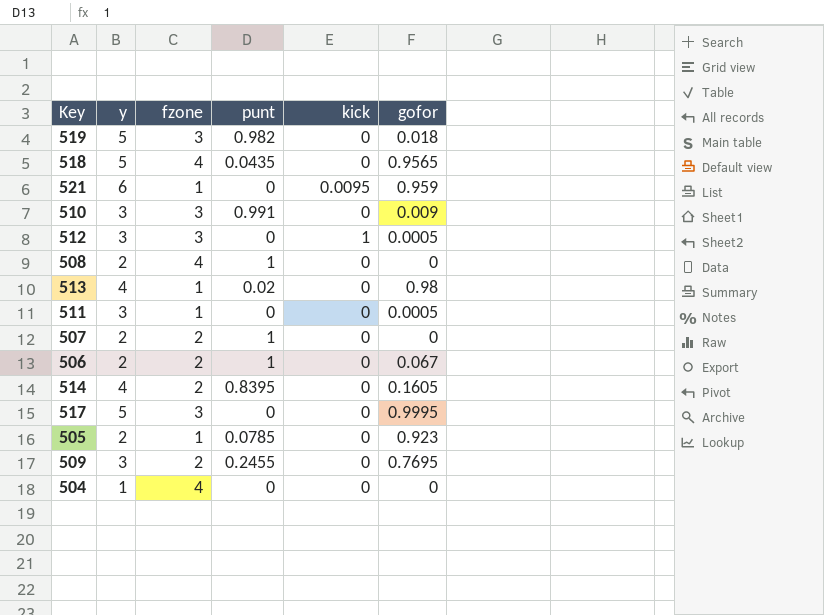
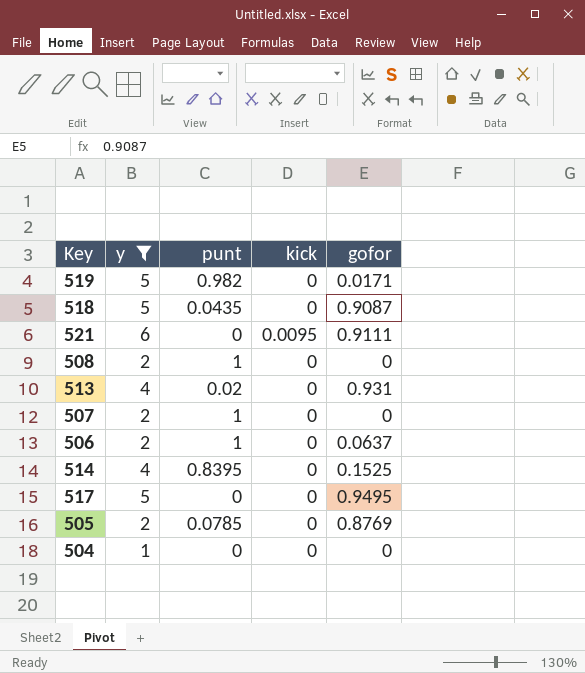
filter: none -> y != 3
column fzone | position: 3 -> none
519 | gofor: 0.018 -> 0.0171
518 | gofor: 0.9565 -> 0.9087
521 | gofor: 0.959 -> 0.9111
513 | gofor: 0.98 -> 0.931
506 | gofor: 0.067 -> 0.0637
514 | gofor: 0.1605 -> 0.1525
517 | gofor: 0.9995 -> 0.9495
505 | gofor: 0.923 -> 0.8769

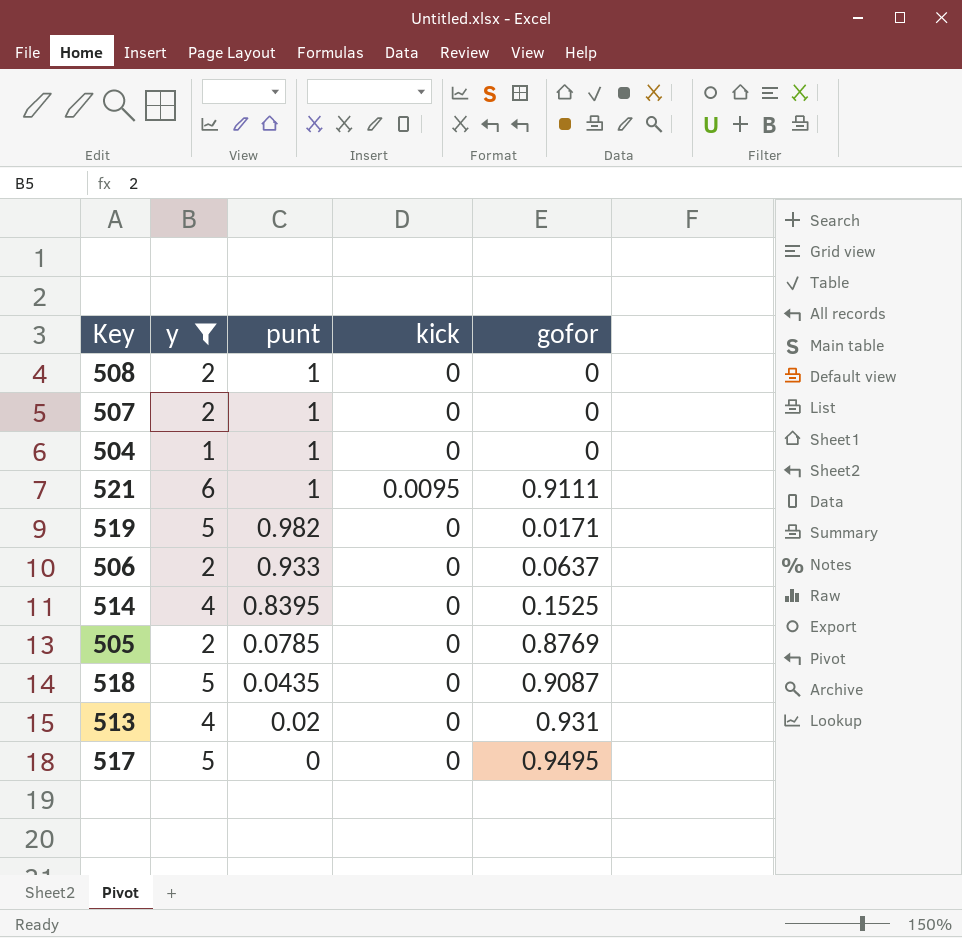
row order: none -> punt descending
504 | punt: 0 -> 1
521 | punt: 0 -> 1
506 | punt: 1 -> 0.933

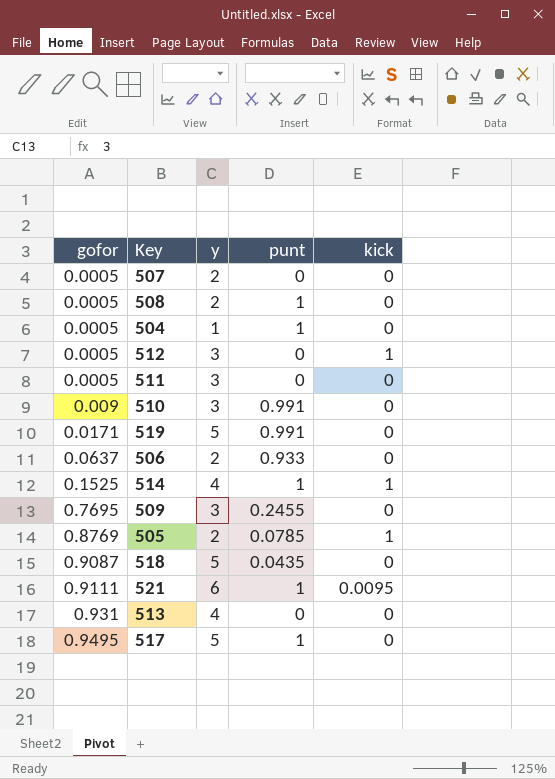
filter: y != 3 -> none
row order: punt descending -> gofor ascending
column gofor | position: 5 -> 1
507 | gofor: 0 -> 0.0005
507 | punt: 1 -> 0
508 | gofor: 0 -> 0.0005
504 | gofor: 0 -> 0.0005
519 | punt: 0.982 -> 0.991
514 | punt: 0.8395 -> 1
514 | kick: 0 -> 1
505 | kick: 0 -> 1
513 | punt: 0.02 -> 0
517 | punt: 0 -> 1

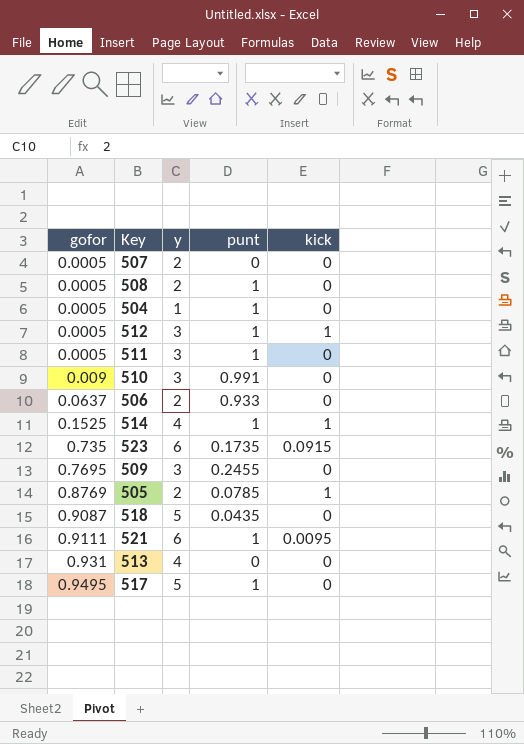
row 519: 0.0171 | 5 | 0.991 | 0 -> none
512 | punt: 0 -> 1
511 | punt: 0 -> 1
row 523: none -> 0.735 | 6 | 0.1735 | 0.0915

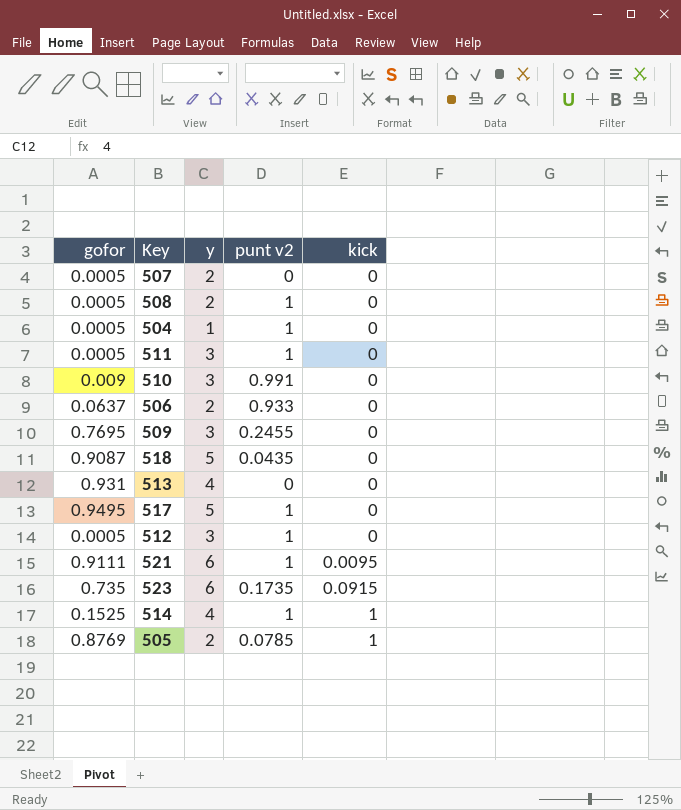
row order: gofor ascending -> kick ascending
column name: punt -> punt v2
512 | kick: 1 -> 0

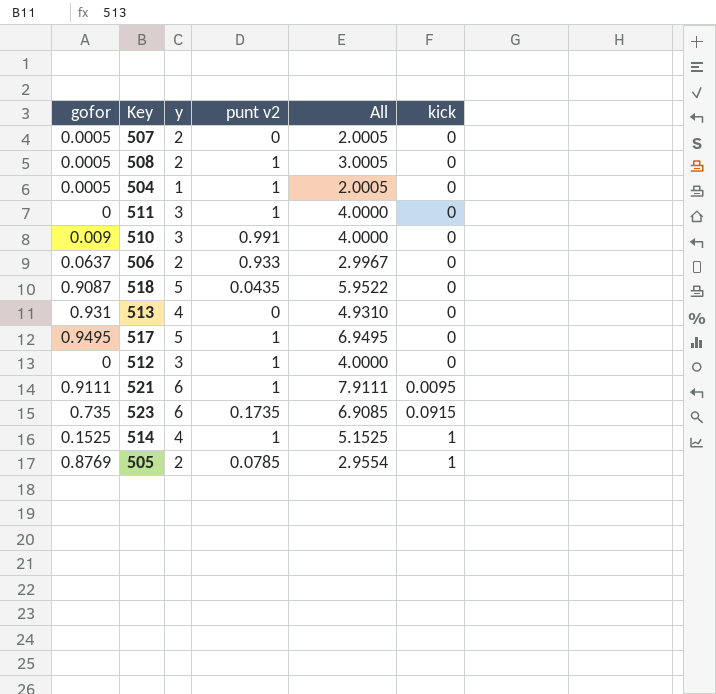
column All | formula: none -> [gofor] + [y] + [punt v2]
row 509: 0.7695 | 3 | 0.2455 | 0 -> none
511 | gofor: 0.0005 -> 0
512 | gofor: 0.0005 -> 0

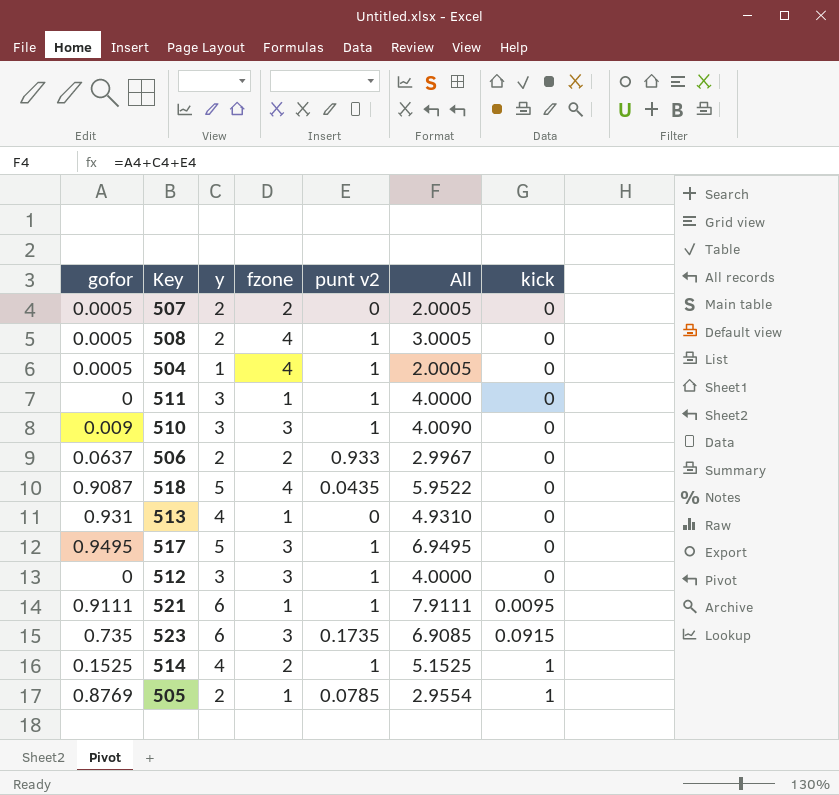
column fzone | position: none -> 4
510 | punt v2: 0.991 -> 1
510 | All: 4.0000 -> 4.0090

